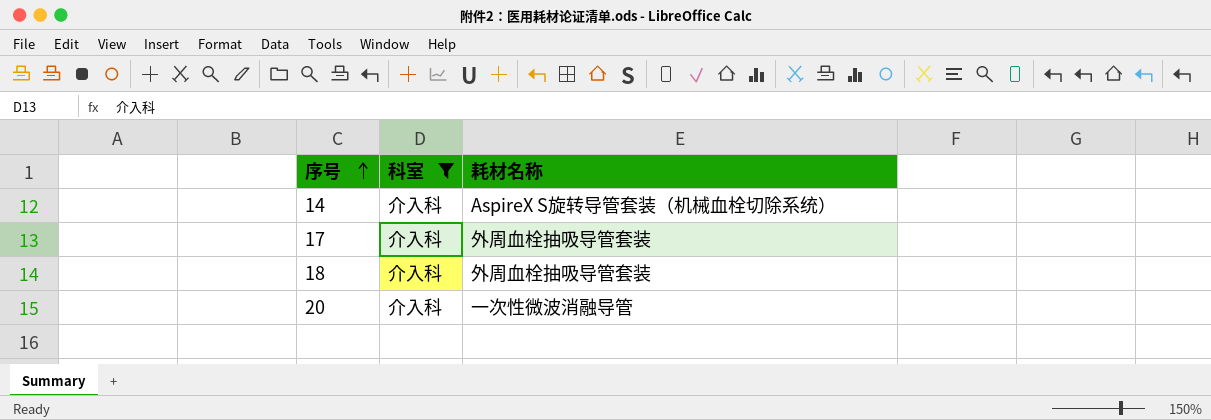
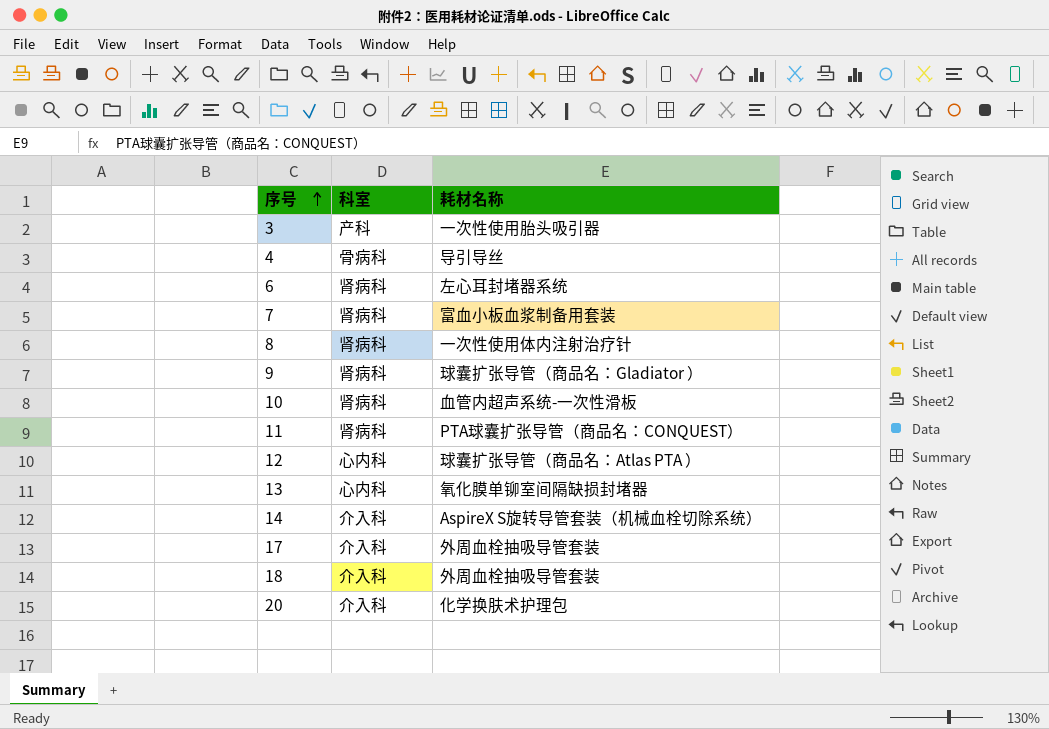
filter: 科室 = 介入科 -> none
20 | 耗材名称: 一次性微波消融导管 -> 化学换肤术护理包

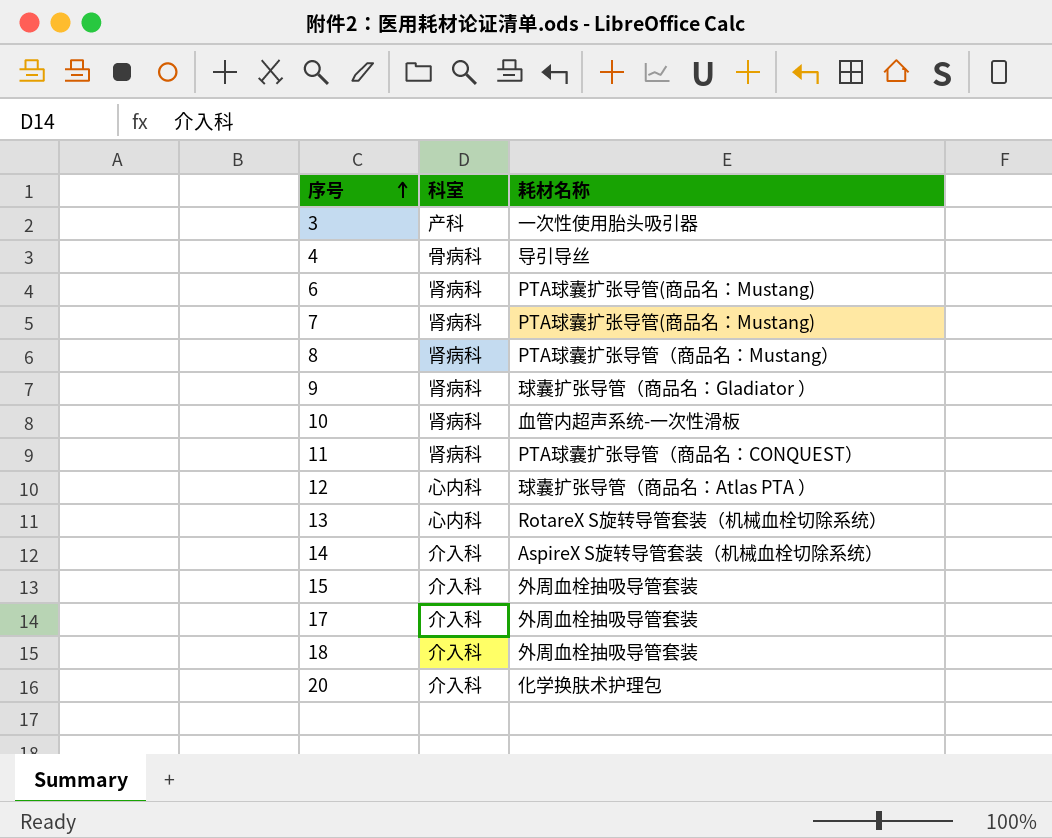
6 | 耗材名称: 左心耳封堵器系统 -> PTA球囊扩张导管(商品名：Mustang)
7 | 耗材名称: 富血小板血浆制备用套装 -> PTA球囊扩张导管(商品名：Mustang)
8 | 耗材名称: 一次性使用体内注射治疗针 -> PTA球囊扩张导管（商品名：Mustang）
13 | 耗材名称: 氧化膜单铆室间隔缺损封堵器 -> RotareX S旋转导管套装（机械血栓切除系统）
row 15: none -> 介入科 | 外周血栓抽吸导管套装

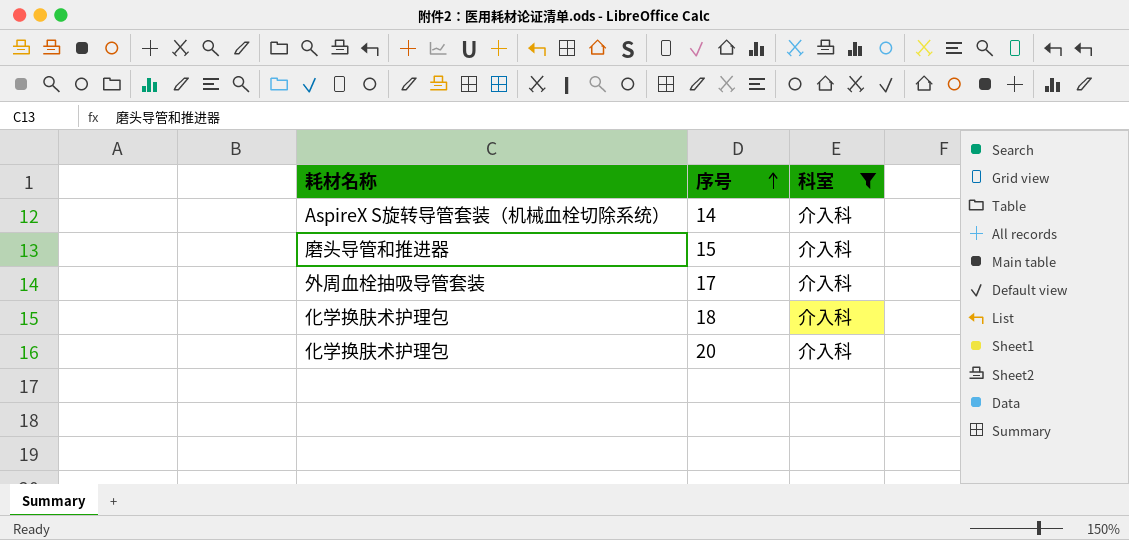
filter: none -> 科室 = 介入科
column 耗材名称 | position: 3 -> 1
15 | 耗材名称: 外周血栓抽吸导管套装 -> 磨头导管和推进器
18 | 耗材名称: 外周血栓抽吸导管套装 -> 化学换肤术护理包

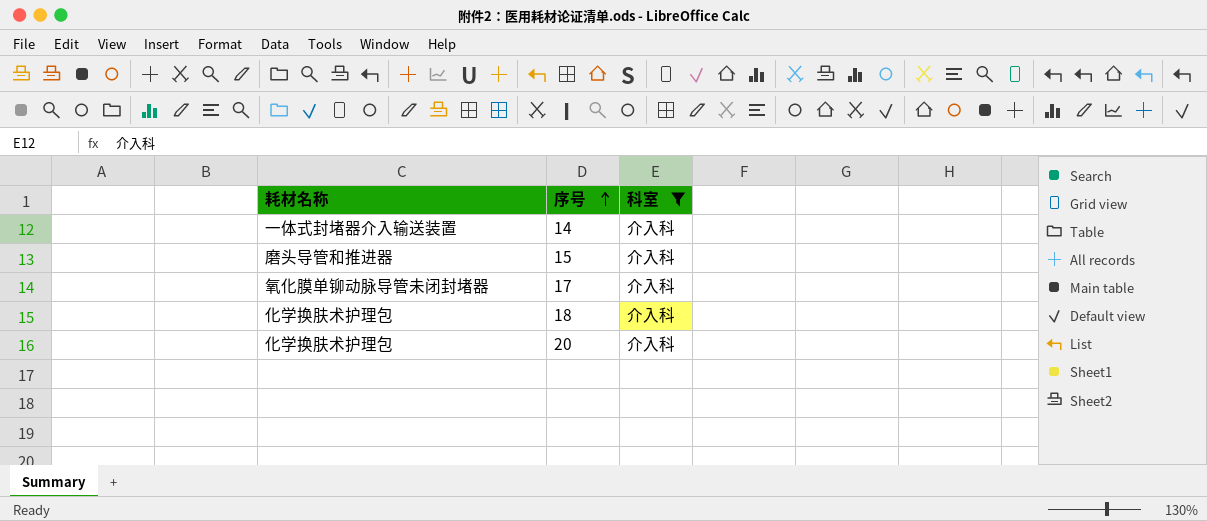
14 | 耗材名称: AspireX S旋转导管套装（机械血栓切除系统） -> 一体式封堵器介入输送装置
17 | 耗材名称: 外周血栓抽吸导管套装 -> 氧化膜单铆动脉导管未闭封堵器

